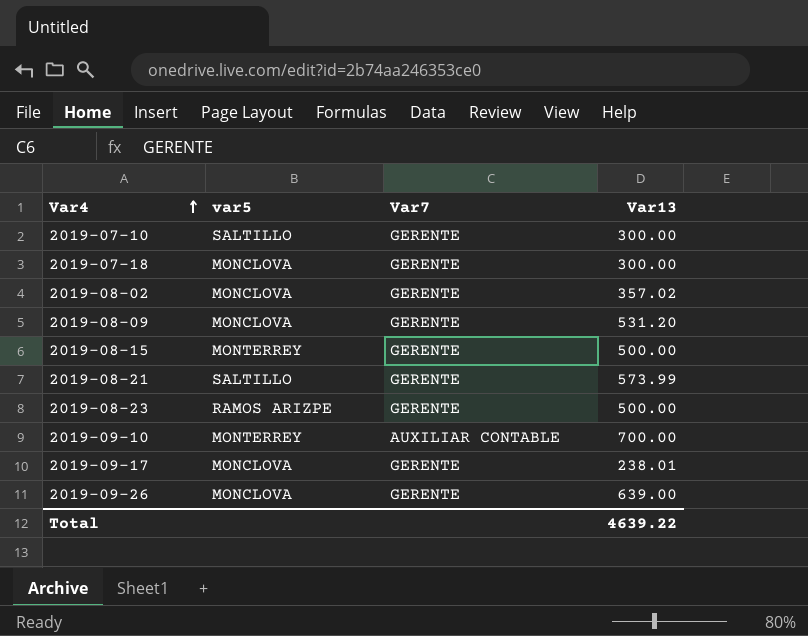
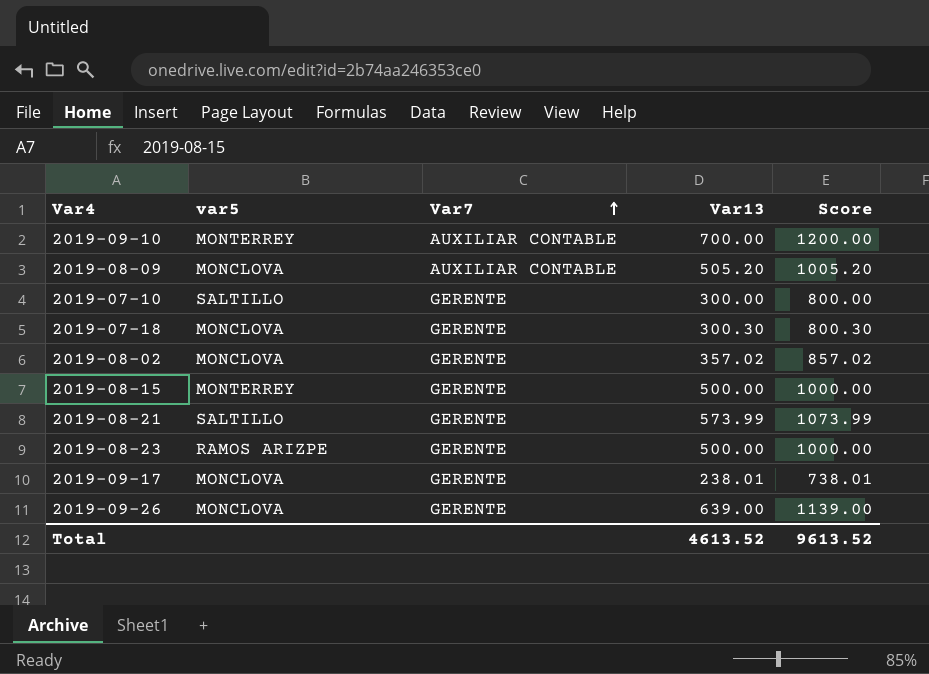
row order: Var4 ascending -> Var7 ascending
column Score | formula: none -> [Var13] + 500
2019-08-09 | Var7: GERENTE -> AUXILIAR CONTABLE
2019-08-09 | Var13: 531.20 -> 505.20
2019-07-18 | Var13: 300.00 -> 300.30
Total | Var13: 4639.22 -> 4613.52

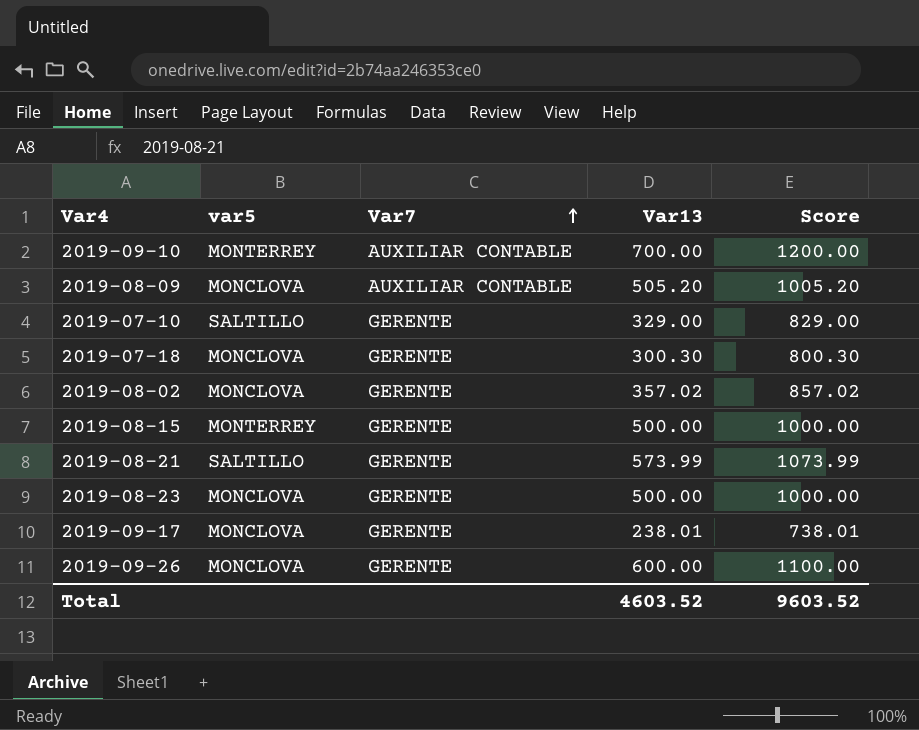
2019-07-10 | Var13: 300.00 -> 329.00
2019-07-10 | Score: 800.00 -> 829.00
2019-08-23 | var5: RAMOS ARIZPE -> MONCLOVA
2019-09-26 | Var13: 639.00 -> 600.00
2019-09-26 | Score: 1139.00 -> 1100.00
Total | Var13: 4613.52 -> 4603.52
Total | Score: 9613.52 -> 9603.52

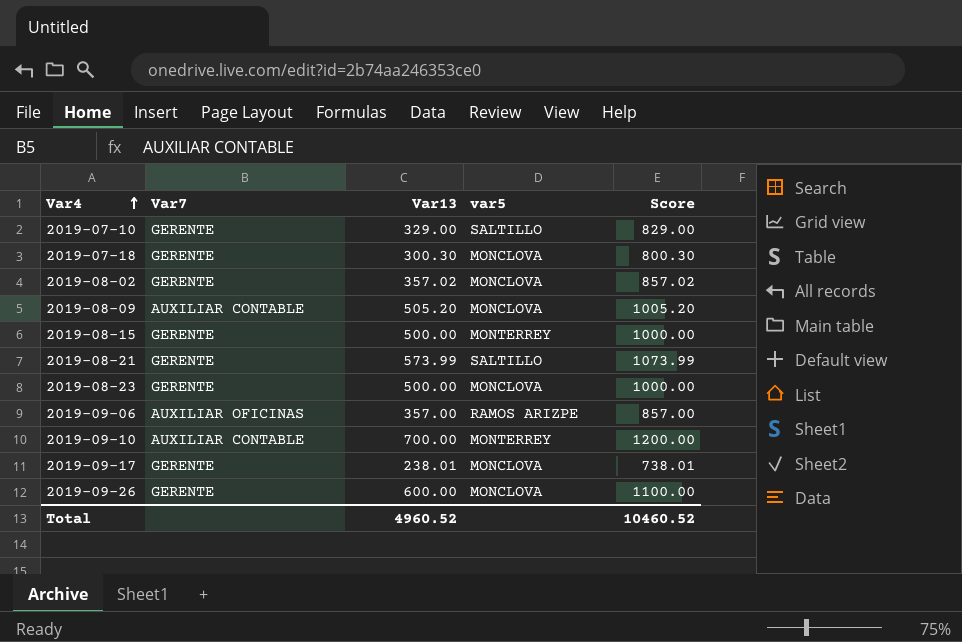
row order: Var7 ascending -> Var4 ascending
column var5 | position: 2 -> 4
row 2019-09-06: none -> AUXILIAR OFICINAS | 357.00 | RAMOS ARIZPE | 857.00
Total | Var13: 4603.52 -> 4960.52
Total | Score: 9603.52 -> 10460.52

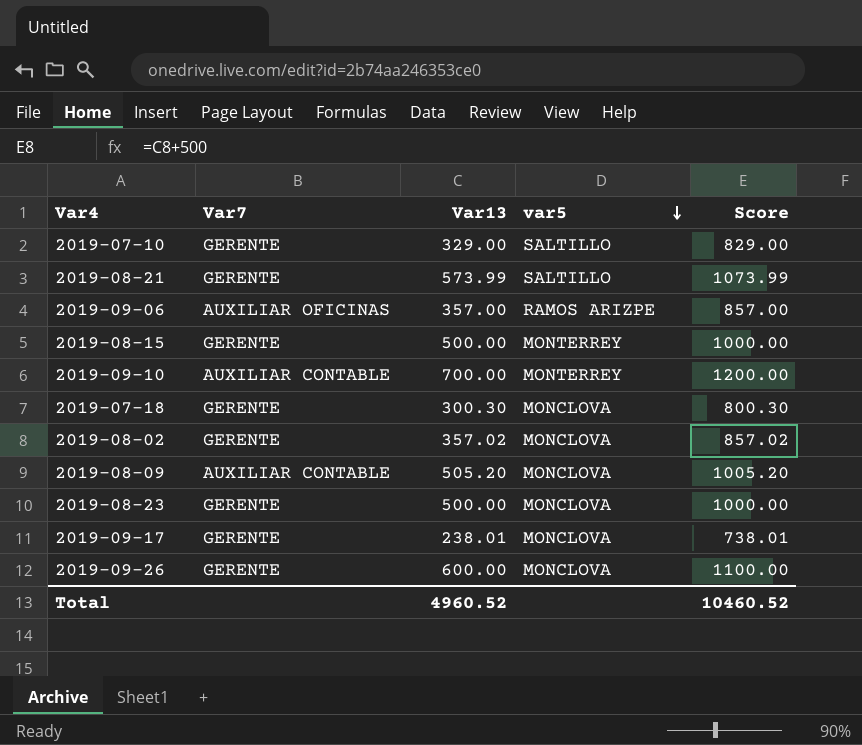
row order: Var4 ascending -> var5 descending

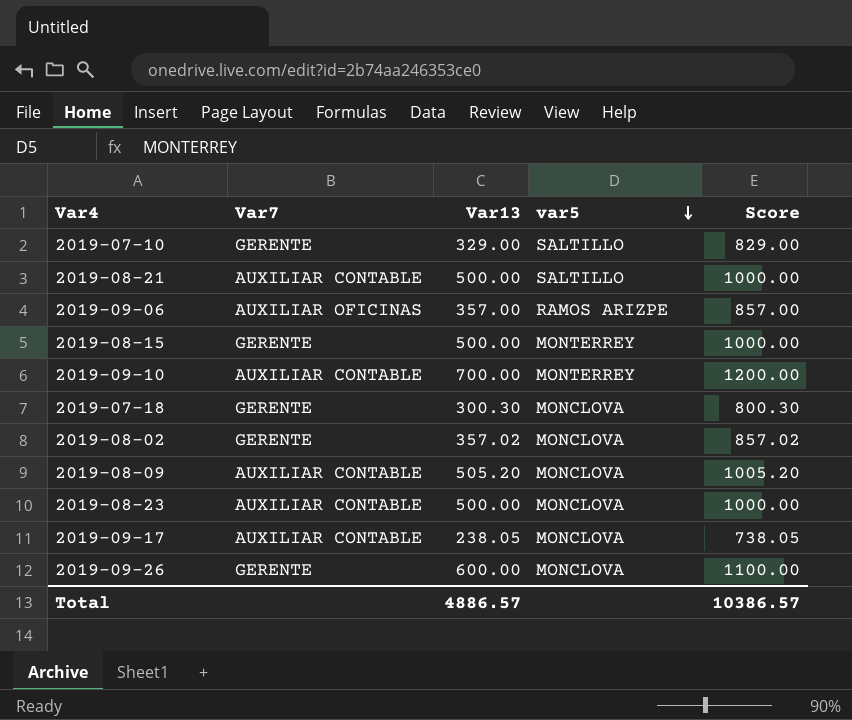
2019-08-21 | Var7: GERENTE -> AUXILIAR CONTABLE
2019-08-21 | Var13: 573.99 -> 500.00
2019-08-21 | Score: 1073.99 -> 1000.00
2019-08-23 | Var7: GERENTE -> AUXILIAR CONTABLE
2019-09-17 | Var7: GERENTE -> AUXILIAR CONTABLE
2019-09-17 | Var13: 238.01 -> 238.05
2019-09-17 | Score: 738.01 -> 738.05
Total | Var13: 4960.52 -> 4886.57
Total | Score: 10460.52 -> 10386.57

